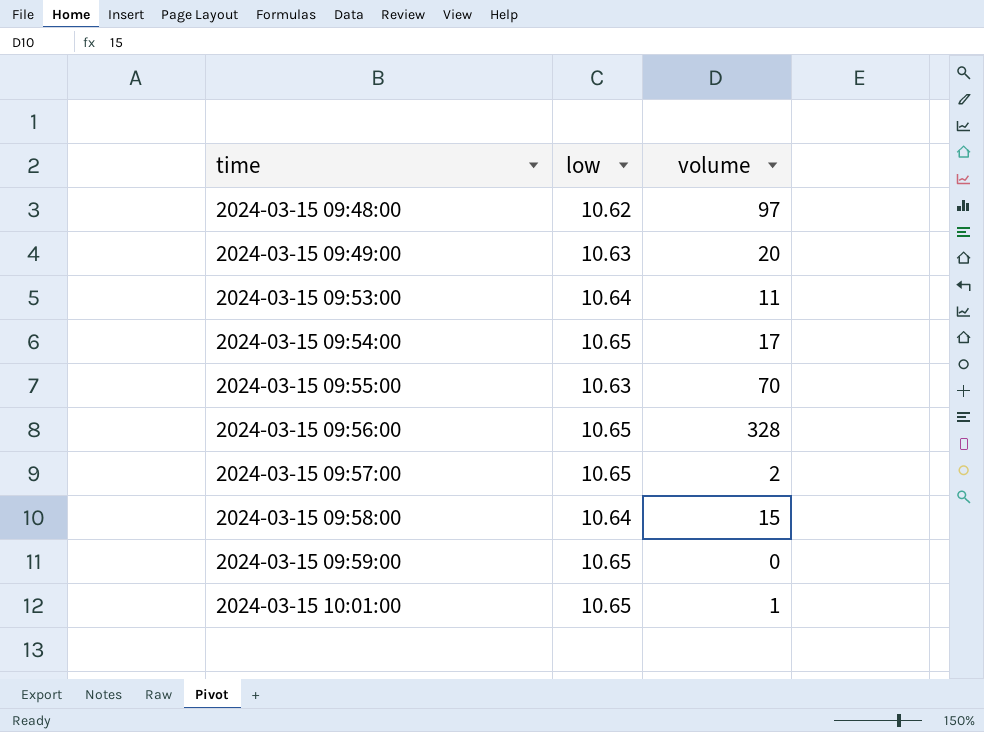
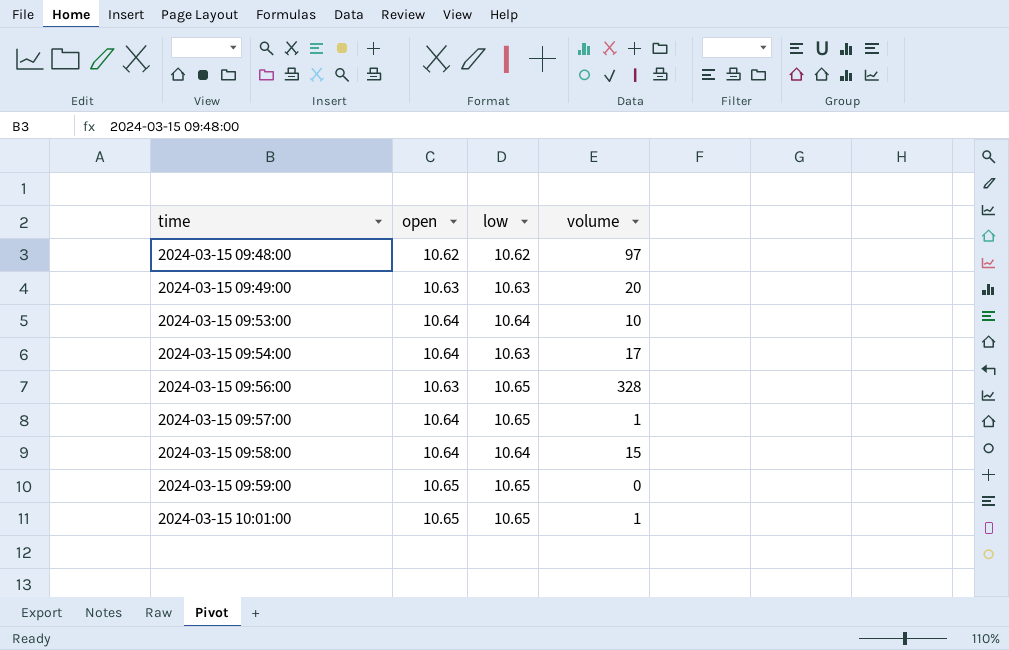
column open | position: none -> 2
row 2024-03-15 09:55:00: 10.63 | 70 -> none
2024-03-15 09:53:00 | volume: 11 -> 10
2024-03-15 09:54:00 | low: 10.65 -> 10.63
2024-03-15 09:57:00 | volume: 2 -> 1

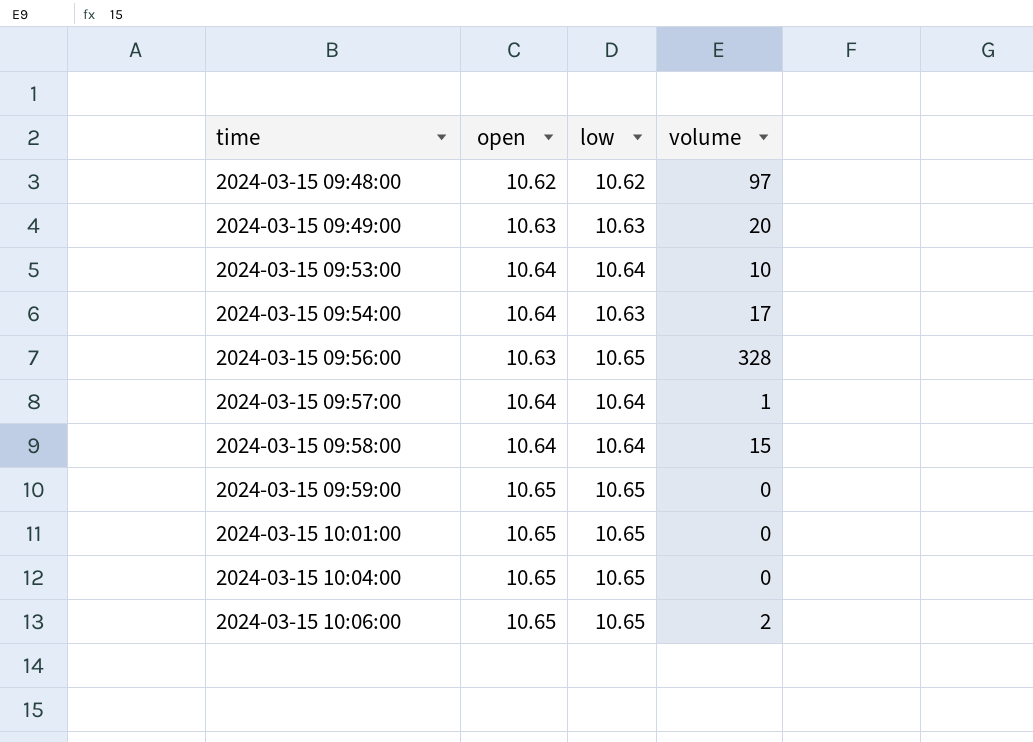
2024-03-15 09:57:00 | low: 10.65 -> 10.64
2024-03-15 10:01:00 | volume: 1 -> 0
row 2024-03-15 10:04:00: none -> 10.65 | 10.65 | 0
row 2024-03-15 10:06:00: none -> 10.65 | 10.65 | 2

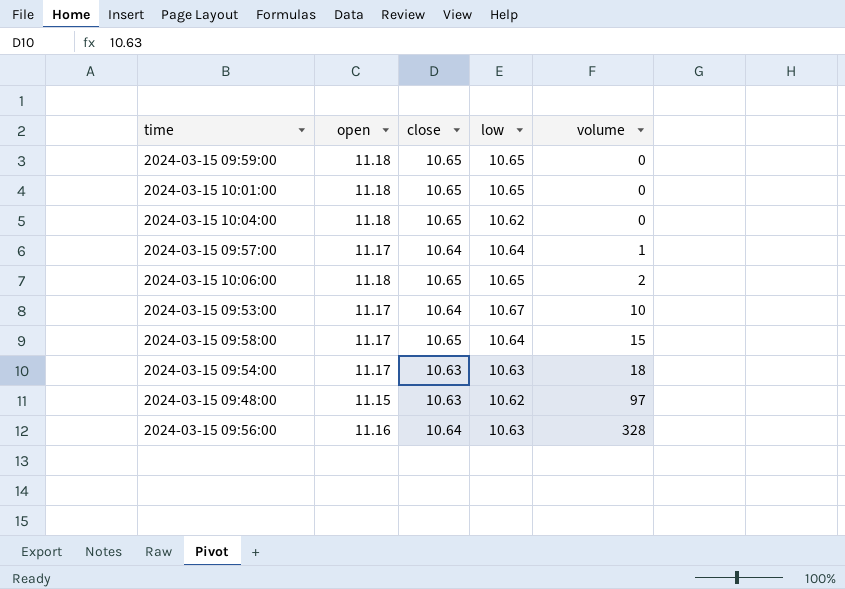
row order: time ascending -> volume ascending
column close | position: none -> 3
row 2024-03-15 09:49:00: 10.63 | 10.63 | 20 -> none
2024-03-15 09:59:00 | open: 10.65 -> 11.18
2024-03-15 10:01:00 | open: 10.65 -> 11.18
2024-03-15 10:04:00 | open: 10.65 -> 11.18
2024-03-15 10:04:00 | low: 10.65 -> 10.62
2024-03-15 09:57:00 | open: 10.64 -> 11.17
2024-03-15 10:06:00 | open: 10.65 -> 11.18
2024-03-15 09:53:00 | open: 10.64 -> 11.17
2024-03-15 09:53:00 | low: 10.64 -> 10.67
2024-03-15 09:58:00 | open: 10.64 -> 11.17
2024-03-15 09:54:00 | open: 10.64 -> 11.17
2024-03-15 09:54:00 | volume: 17 -> 18
2024-03-15 09:48:00 | open: 10.62 -> 11.15
2024-03-15 09:56:00 | open: 10.63 -> 11.16
2024-03-15 09:56:00 | low: 10.65 -> 10.63

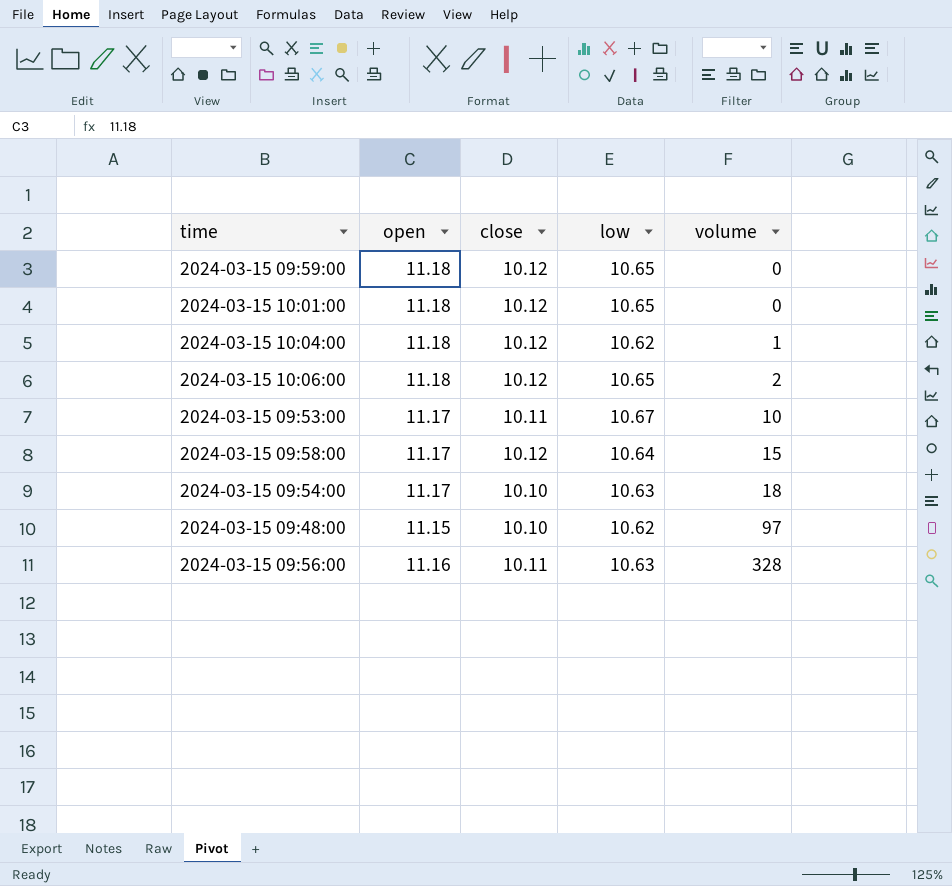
row 2024-03-15 09:57:00: 11.17 | 10.64 | 10.64 | 1 -> none
2024-03-15 09:59:00 | close: 10.65 -> 10.12
2024-03-15 10:01:00 | close: 10.65 -> 10.12
2024-03-15 10:04:00 | close: 10.65 -> 10.12
2024-03-15 10:04:00 | volume: 0 -> 1
2024-03-15 10:06:00 | close: 10.65 -> 10.12
2024-03-15 09:53:00 | close: 10.64 -> 10.11
2024-03-15 09:58:00 | close: 10.65 -> 10.12
2024-03-15 09:54:00 | close: 10.63 -> 10.10
2024-03-15 09:48:00 | close: 10.63 -> 10.10
2024-03-15 09:56:00 | close: 10.64 -> 10.11

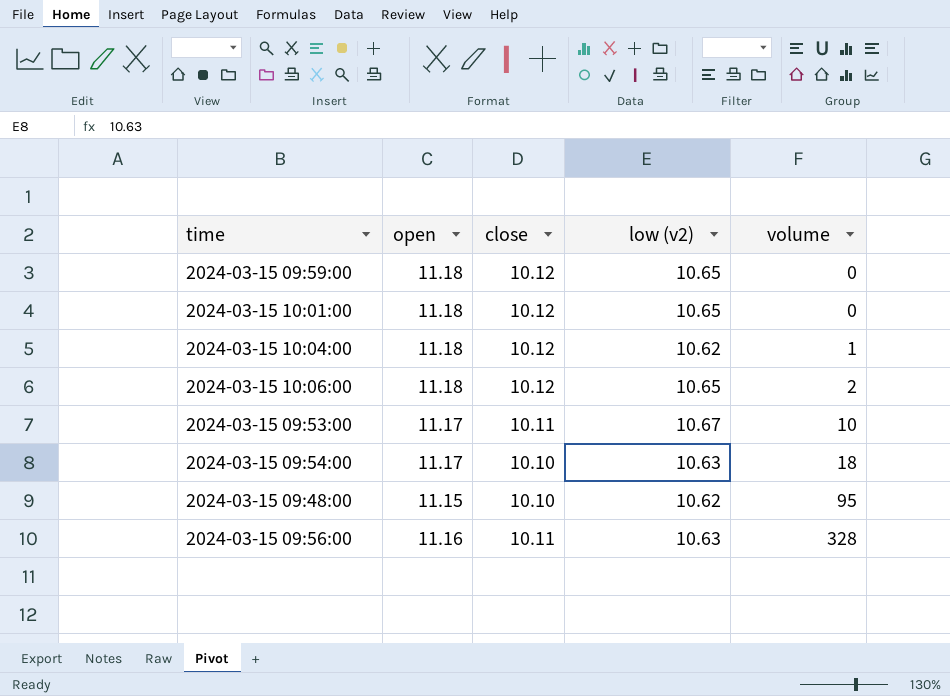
column name: low -> low (v2)
row 2024-03-15 09:58:00: 11.17 | 10.12 | 10.64 | 15 -> none
2024-03-15 09:48:00 | volume: 97 -> 95

